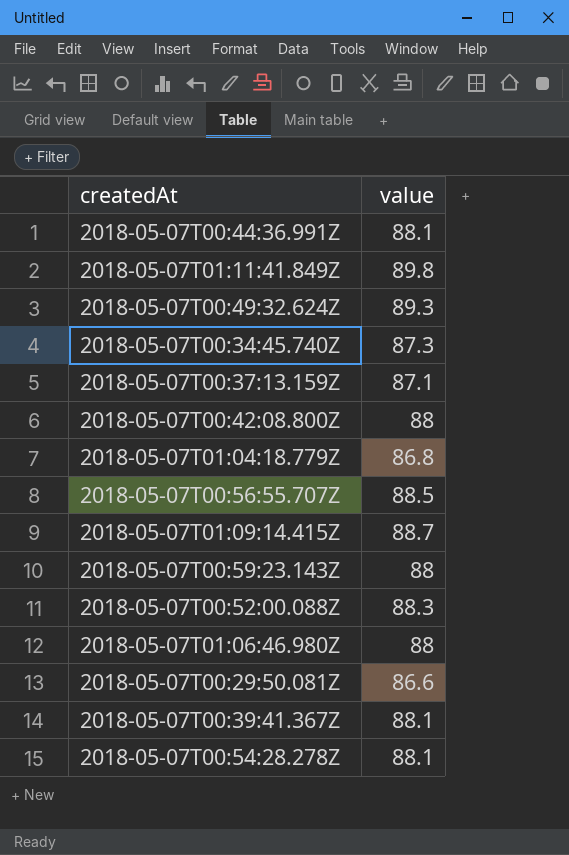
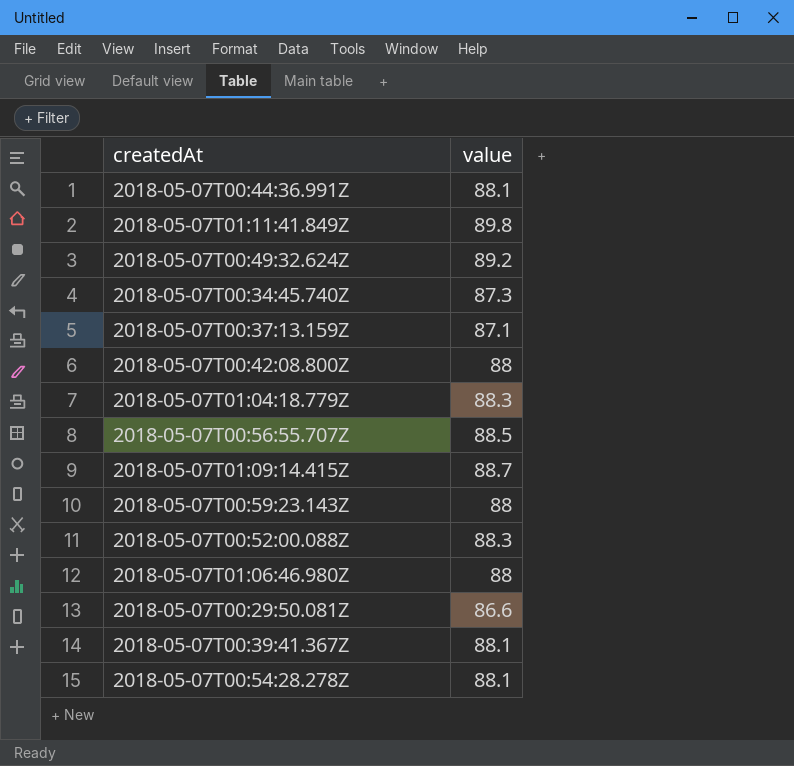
2018-05-07T00:49:32.624Z | value: 89.3 -> 89.2
2018-05-07T01:04:18.779Z | value: 86.8 -> 88.3

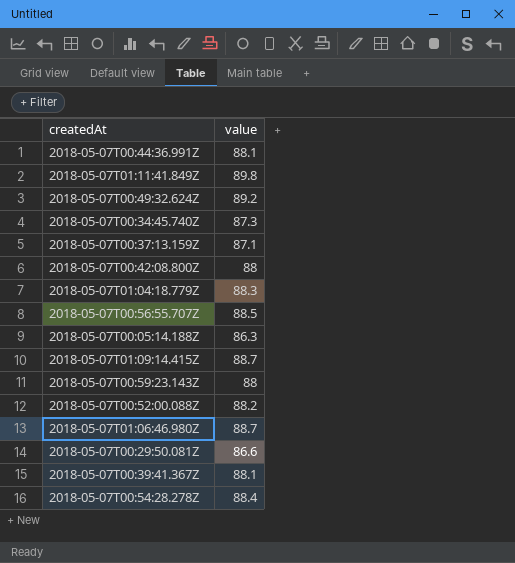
row 2018-05-07T00:05:14.188Z: none -> 86.3
2018-05-07T00:52:00.088Z | value: 88.3 -> 88.2
2018-05-07T01:06:46.980Z | value: 88 -> 88.7
2018-05-07T00:54:28.278Z | value: 88.1 -> 88.4

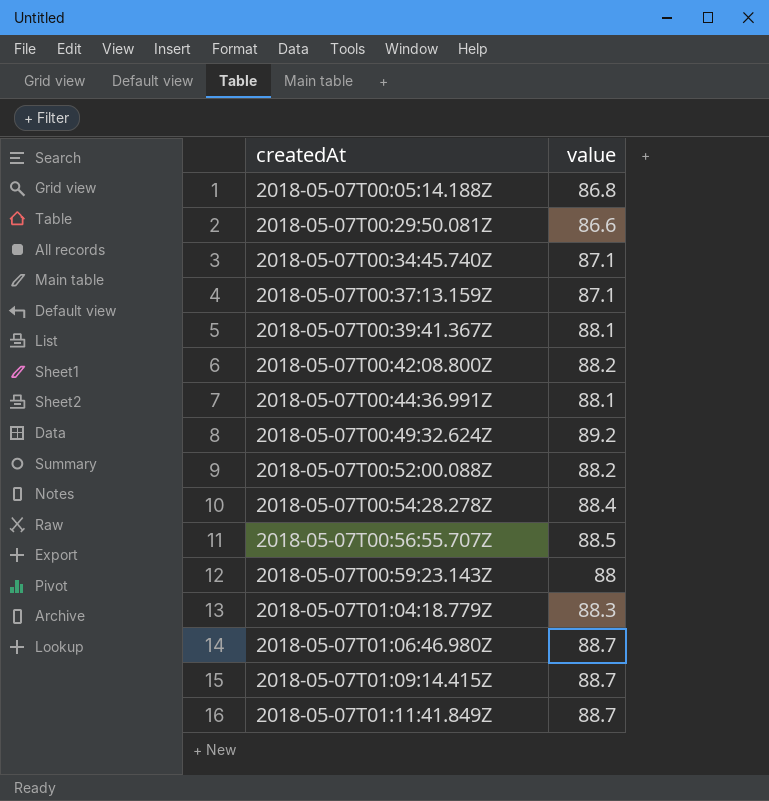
row order: none -> createdAt ascending
2018-05-07T00:05:14.188Z | value: 86.3 -> 86.8
2018-05-07T00:34:45.740Z | value: 87.3 -> 87.1
2018-05-07T00:42:08.800Z | value: 88 -> 88.2
2018-05-07T01:11:41.849Z | value: 89.8 -> 88.7

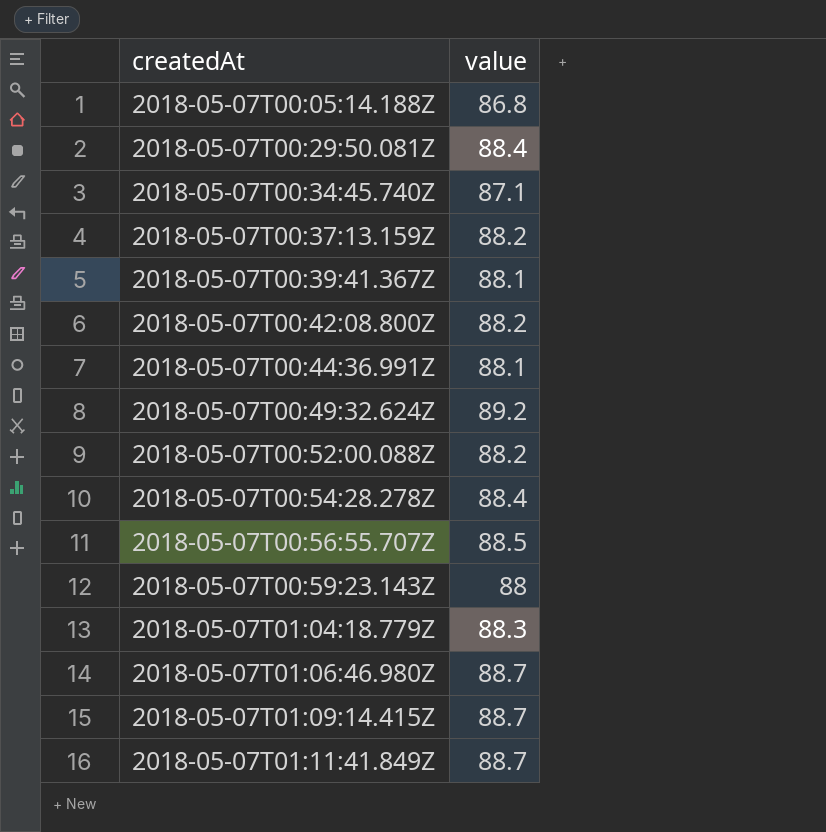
2018-05-07T00:29:50.081Z | value: 86.6 -> 88.4
2018-05-07T00:37:13.159Z | value: 87.1 -> 88.2

